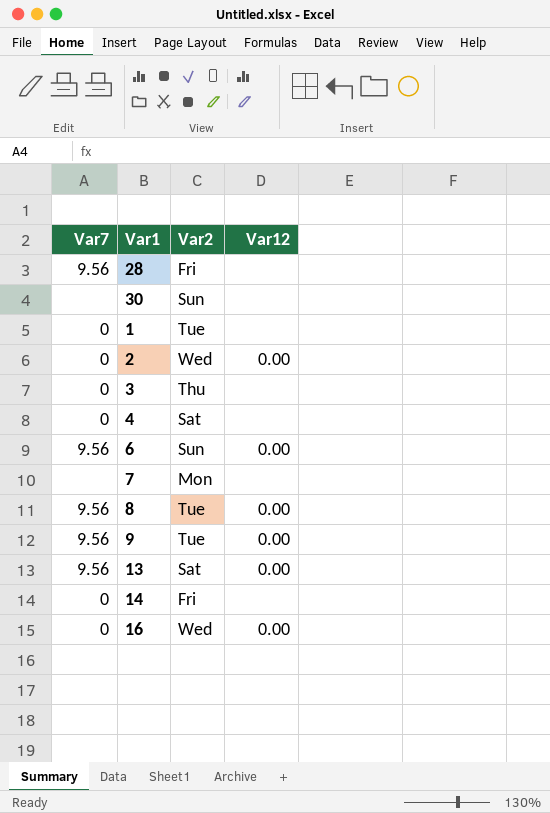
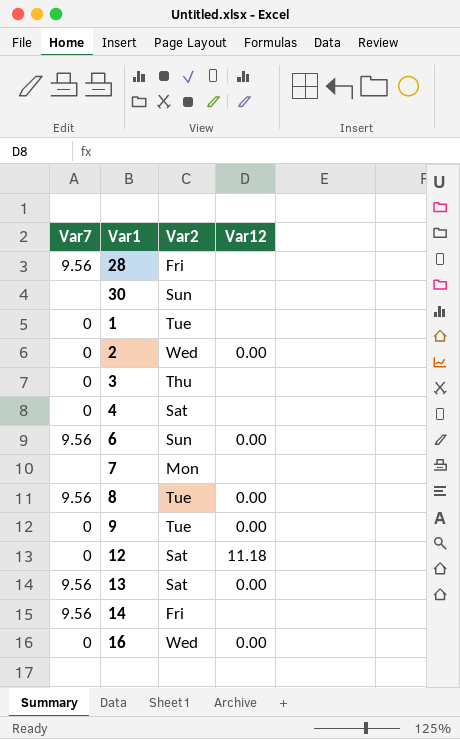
9 | Var7: 9.56 -> 0
row 12: none -> 0 | Sat | 11.18
14 | Var7: 0 -> 9.56

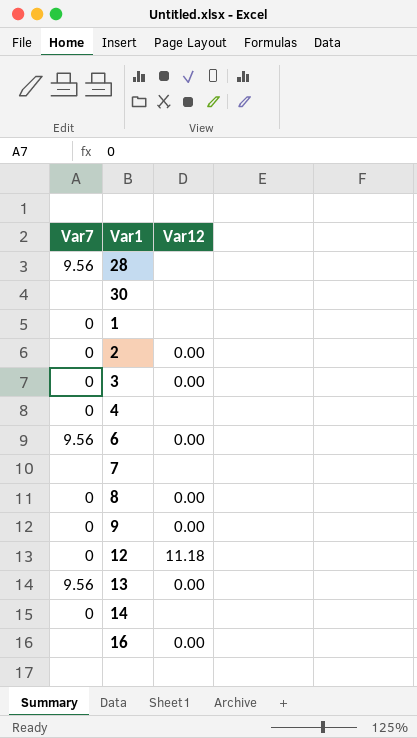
column Var2 | position: 3 -> none
3 | Var12: none -> 0.00
8 | Var7: 9.56 -> 0
14 | Var7: 9.56 -> 0
16 | Var7: 0 -> none

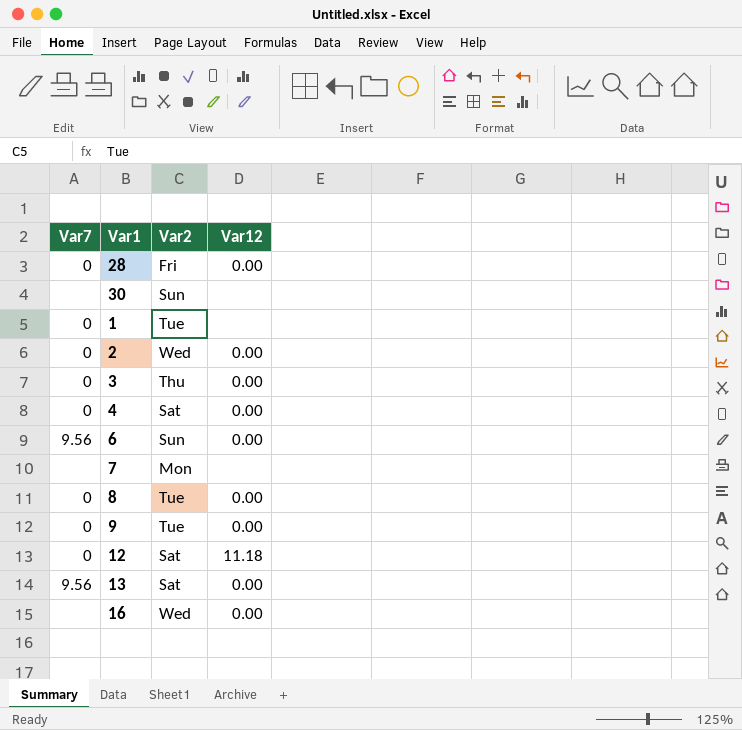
column Var2 | position: none -> 3
row 14: 0 | none -> none
28 | Var7: 9.56 -> 0
28 | Var12: none -> 0.00
4 | Var12: none -> 0.00

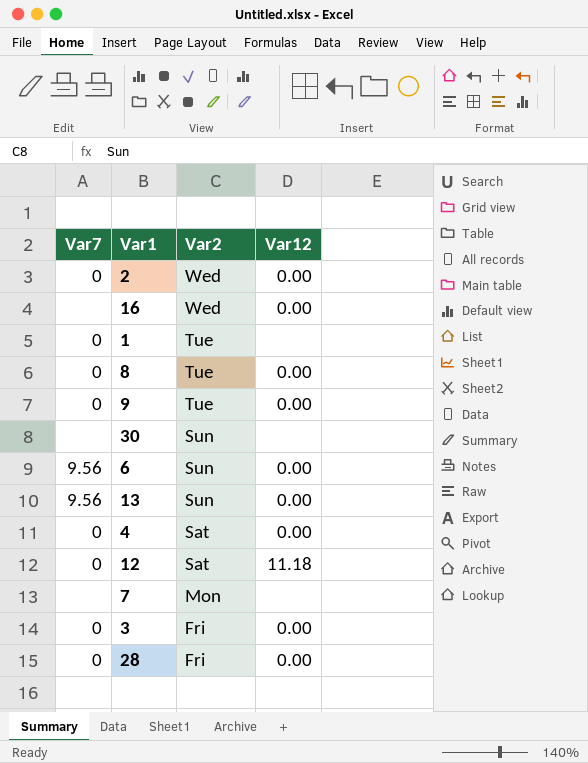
row order: none -> Var2 descending
13 | Var2: Sat -> Sun
3 | Var2: Thu -> Fri

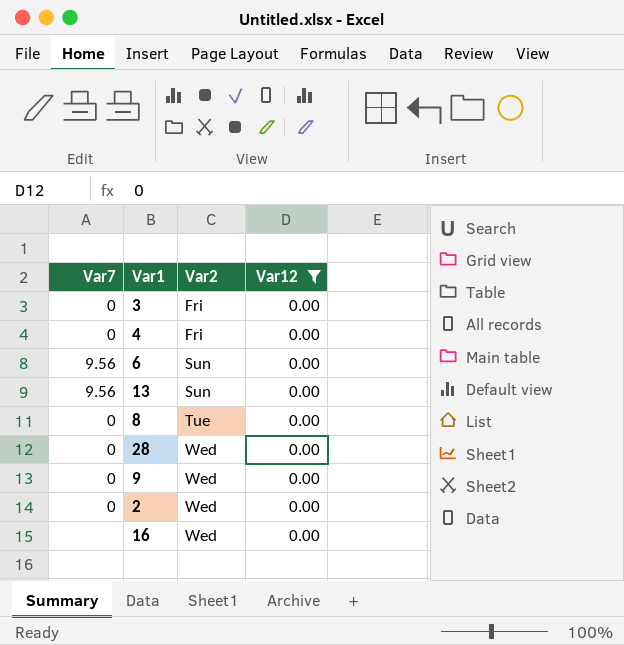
filter: none -> Var12 = 0.00
row order: Var2 descending -> Var2 ascending
4 | Var2: Sat -> Fri
28 | Var2: Fri -> Wed
9 | Var2: Tue -> Wed

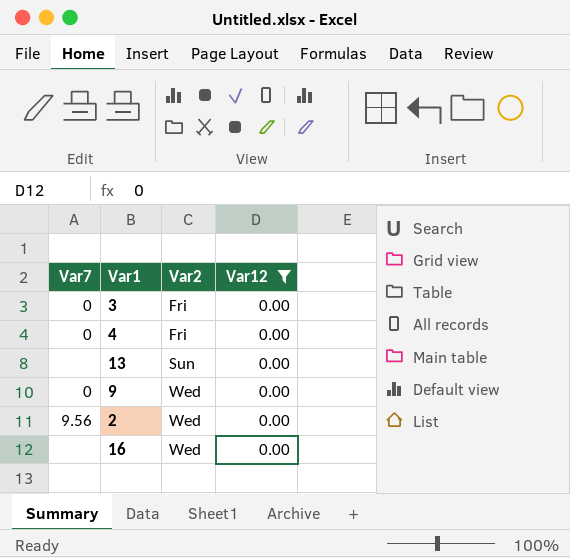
row 6: 9.56 | Sun | 0.00 -> none
row 8: 0 | Tue | 0.00 -> none
row 28: 0 | Wed | 0.00 -> none
13 | Var7: 9.56 -> none
2 | Var7: 0 -> 9.56

